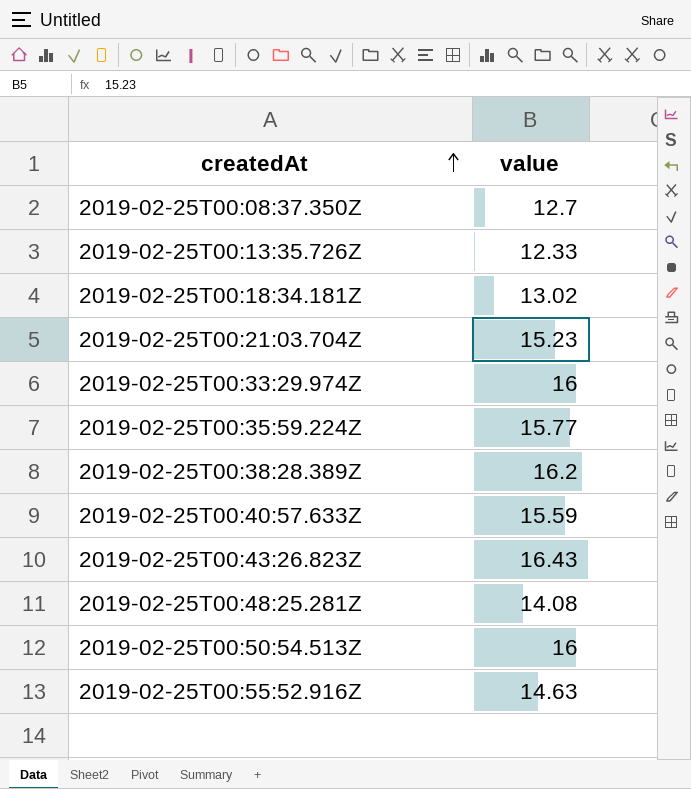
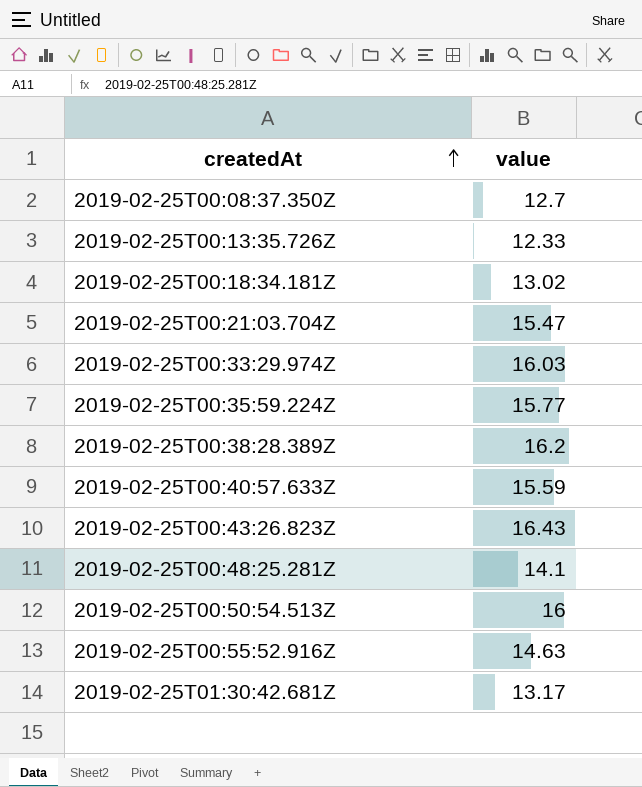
2019-02-25T00:21:03.704Z | value: 15.23 -> 15.47
2019-02-25T00:33:29.974Z | value: 16 -> 16.03
2019-02-25T00:48:25.281Z | value: 14.08 -> 14.1
row 2019-02-25T01:30:42.681Z: none -> 13.17

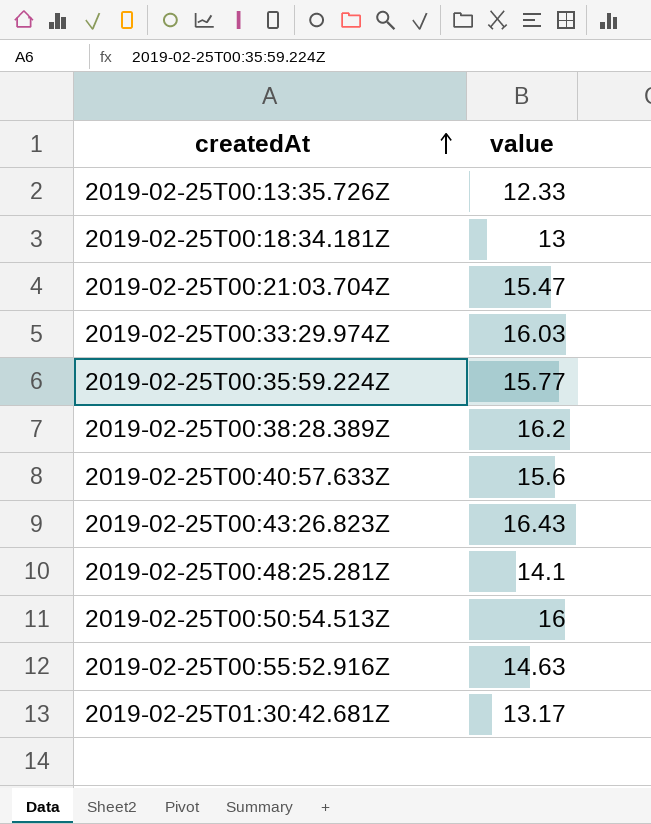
row 2019-02-25T00:08:37.350Z: 12.7 -> none
2019-02-25T00:18:34.181Z | value: 13.02 -> 13
2019-02-25T00:40:57.633Z | value: 15.59 -> 15.6

